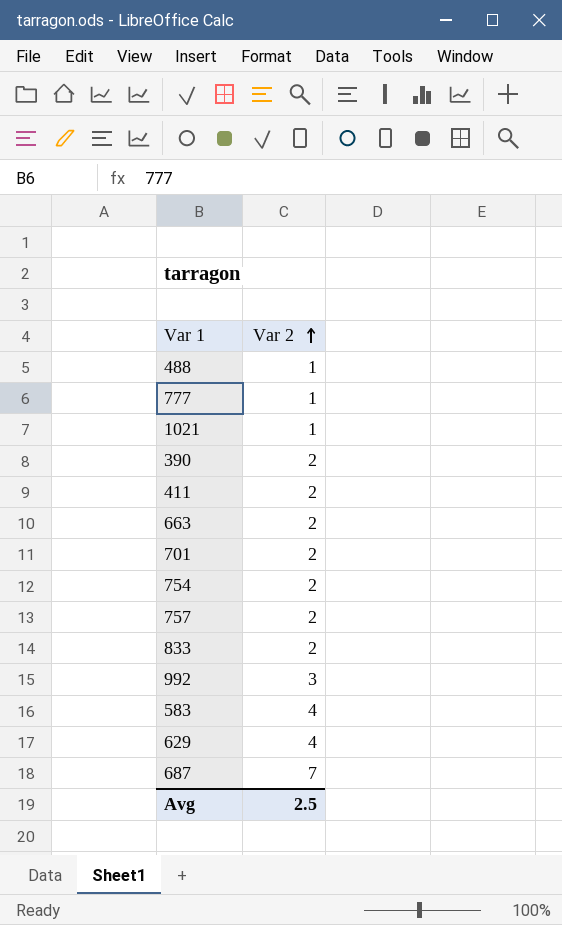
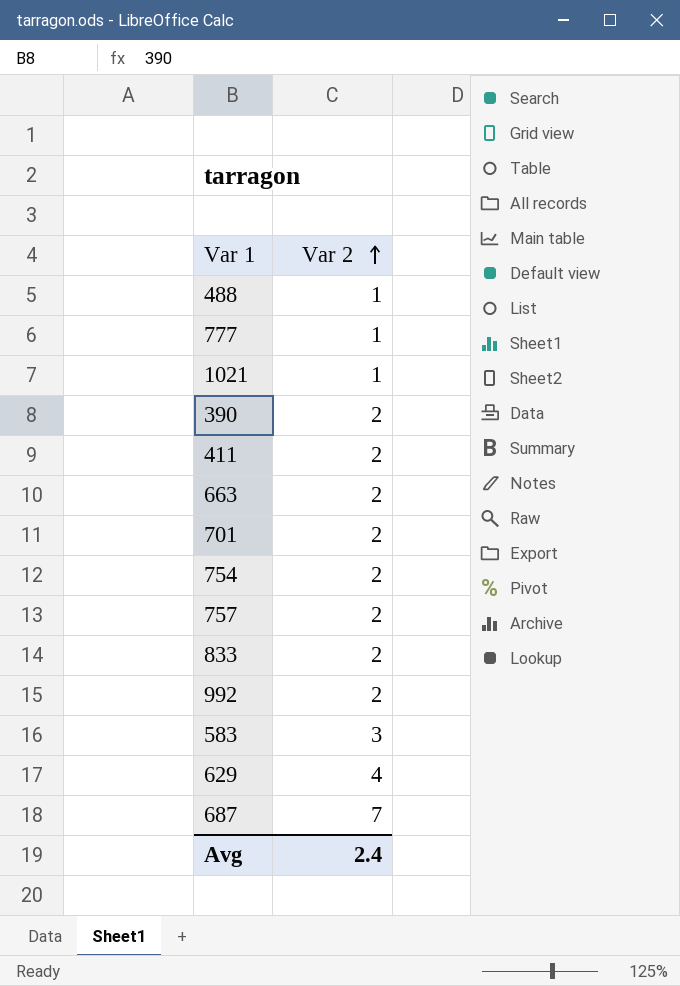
992 | Var 2: 3 -> 2
583 | Var 2: 4 -> 3
Avg | Var 2: 2.5 -> 2.4

